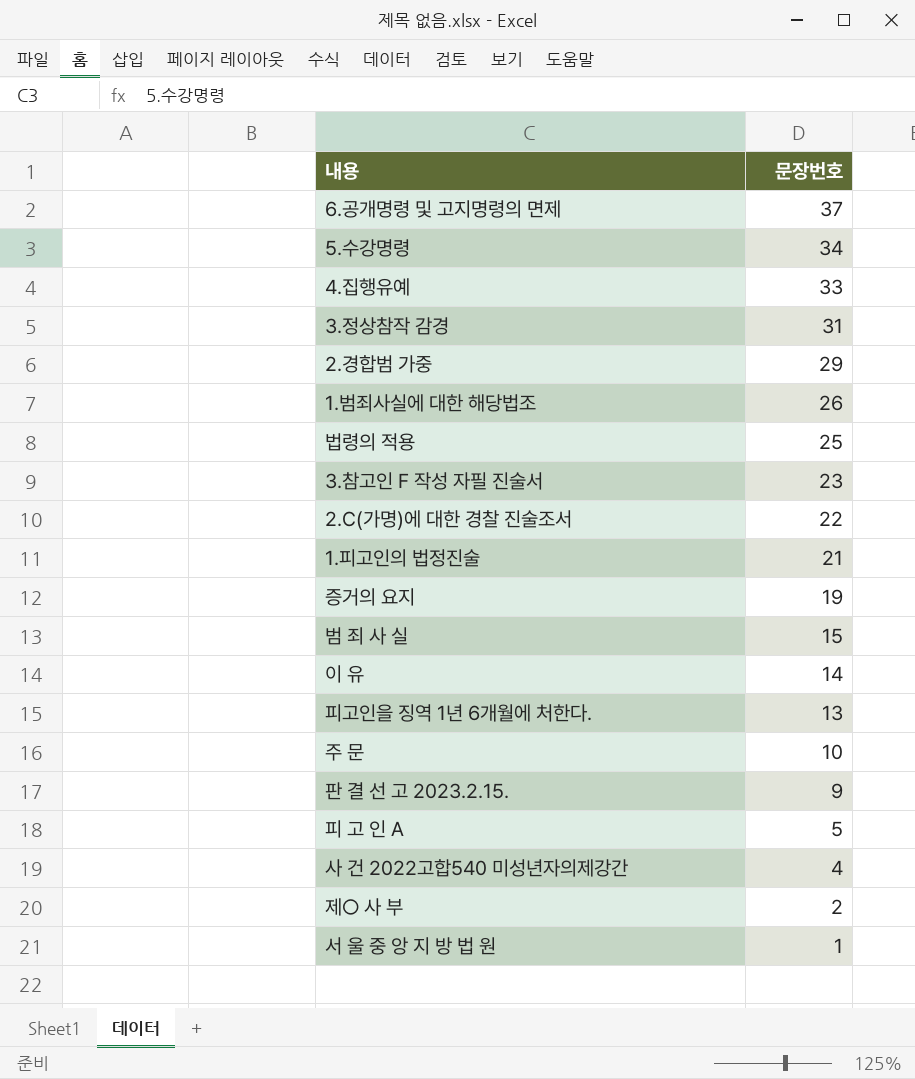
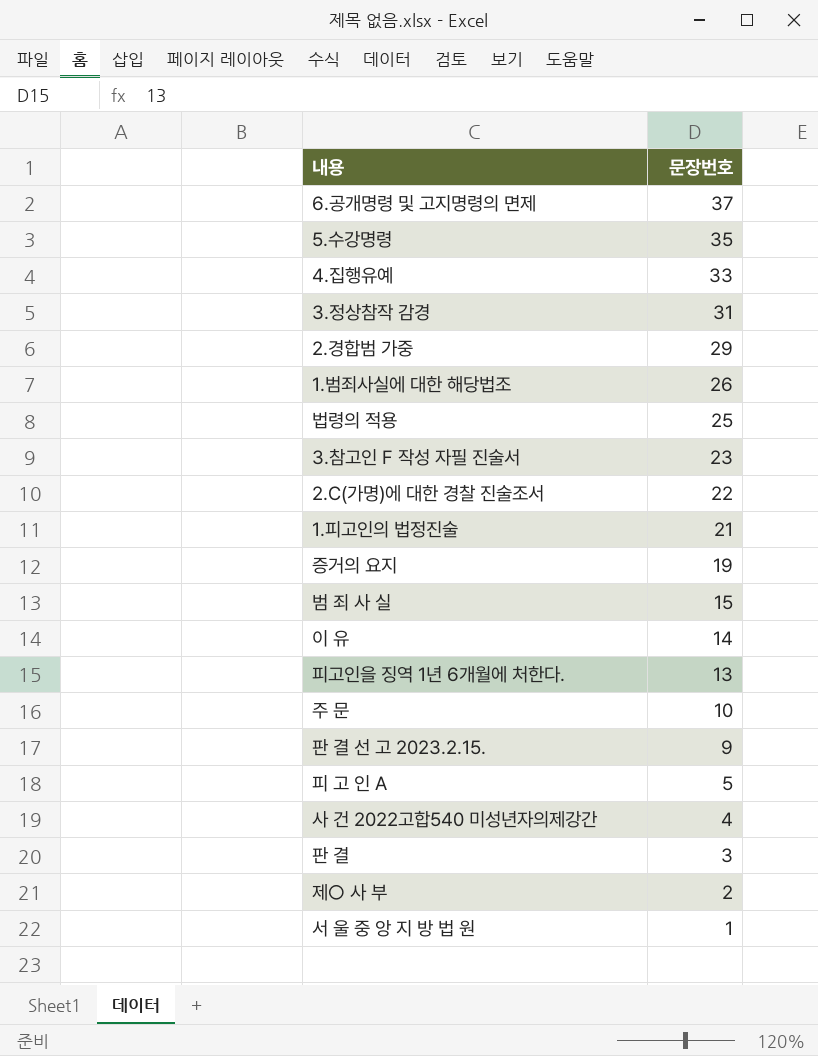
5.수강명령 | 문장번호: 34 -> 35
row 판 결: none -> 3

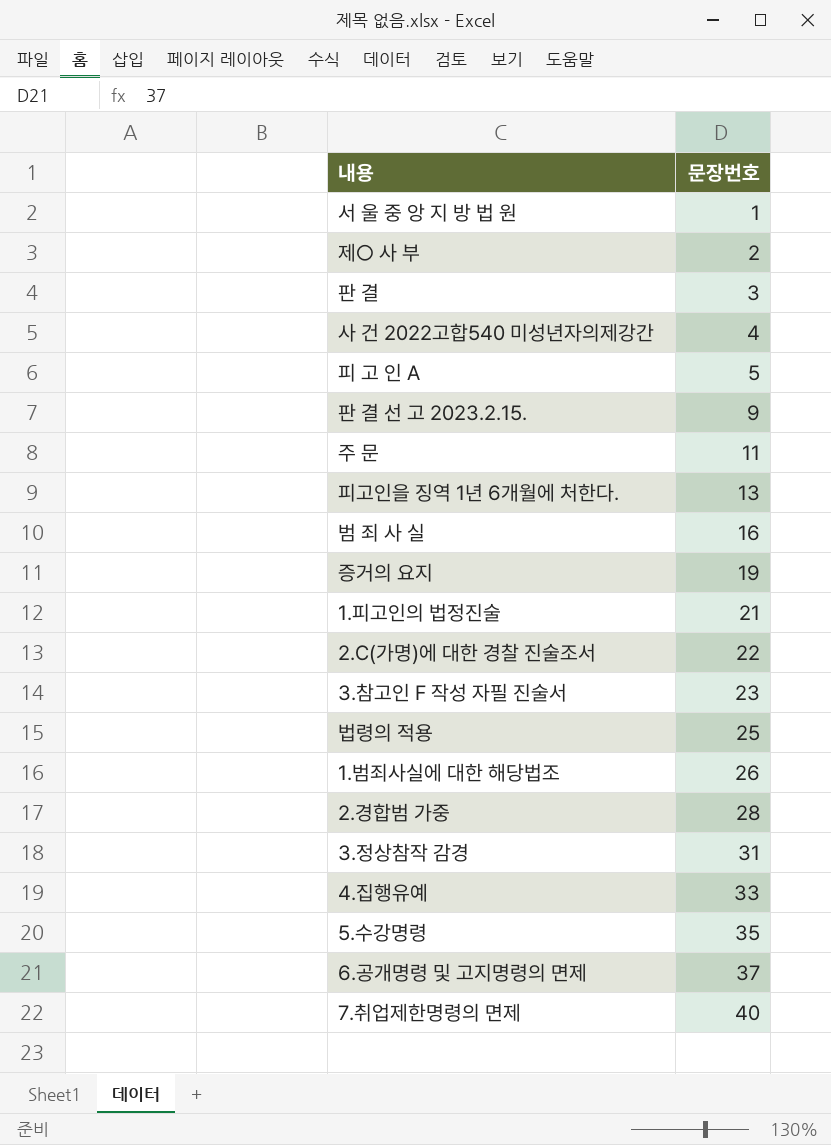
row order: 문장번호 descending -> 문장번호 ascending
row 이 유: 14 -> none
주 문 | 문장번호: 10 -> 11
범 죄 사 실 | 문장번호: 15 -> 16
2.경합범 가중 | 문장번호: 29 -> 28
row 7.취업제한명령의 면제: none -> 40

